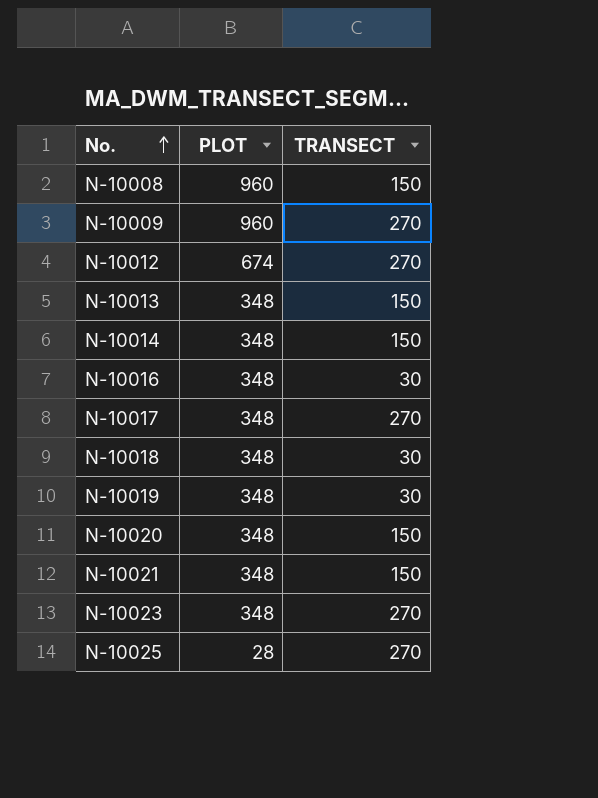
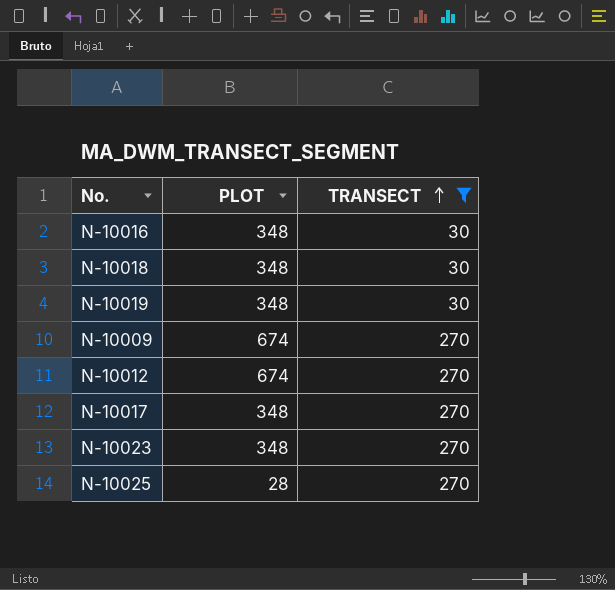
filter: none -> TRANSECT != 150
row order: No. ascending -> TRANSECT ascending
N-10009 | PLOT: 960 -> 674

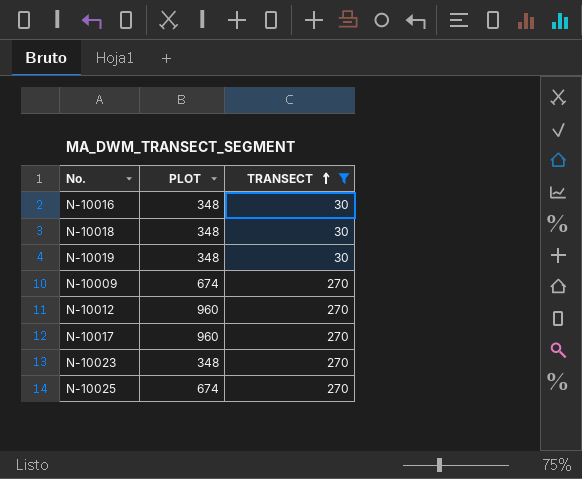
N-10012 | PLOT: 674 -> 960
N-10017 | PLOT: 348 -> 960
N-10025 | PLOT: 28 -> 674

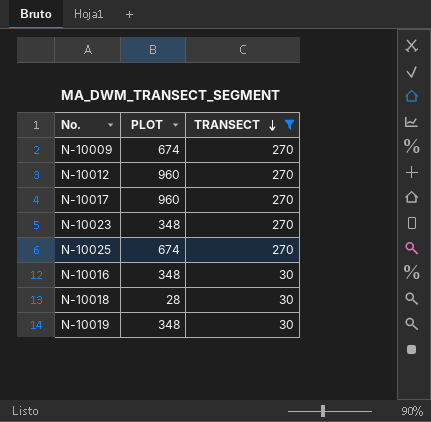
row order: TRANSECT ascending -> TRANSECT descending
N-10018 | PLOT: 348 -> 28

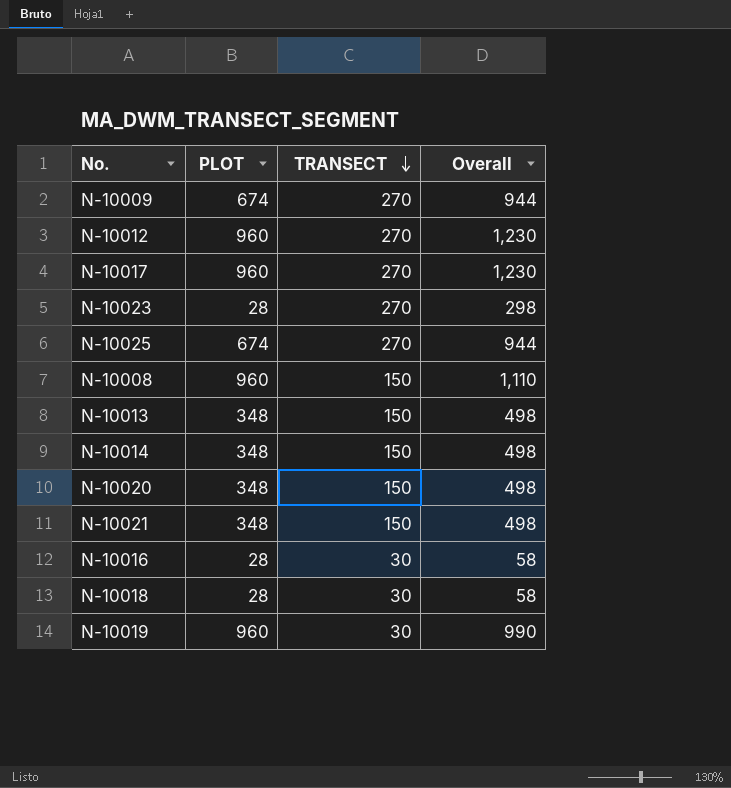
filter: TRANSECT != 150 -> none
column Overall | formula: none -> [PLOT] + [TRANSECT]
N-10023 | PLOT: 348 -> 28
N-10016 | PLOT: 348 -> 28
N-10019 | PLOT: 348 -> 960

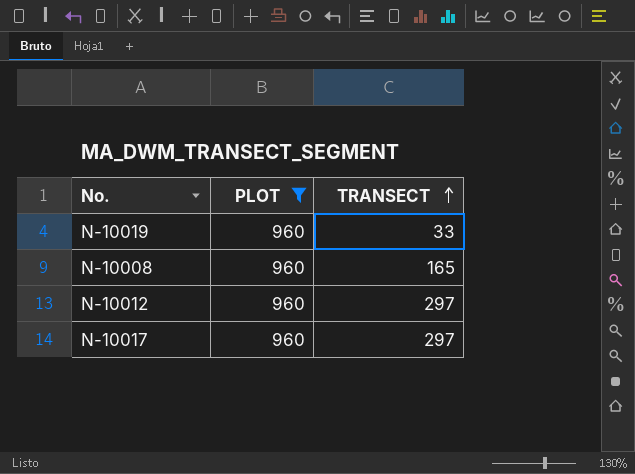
filter: none -> PLOT = 960
row order: TRANSECT descending -> TRANSECT ascending
column Overall | formula: [PLOT] + [TRANSECT] -> none
N-10019 | TRANSECT: 30 -> 33
N-10008 | TRANSECT: 150 -> 165
N-10012 | TRANSECT: 270 -> 297
N-10017 | TRANSECT: 270 -> 297

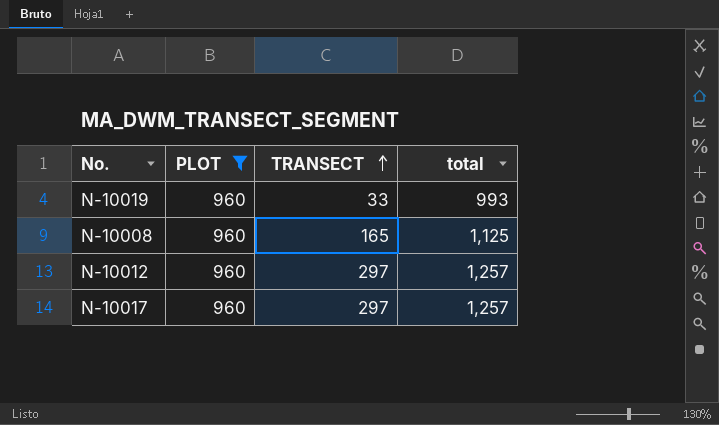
column total | formula: none -> [PLOT] + [TRANSECT]

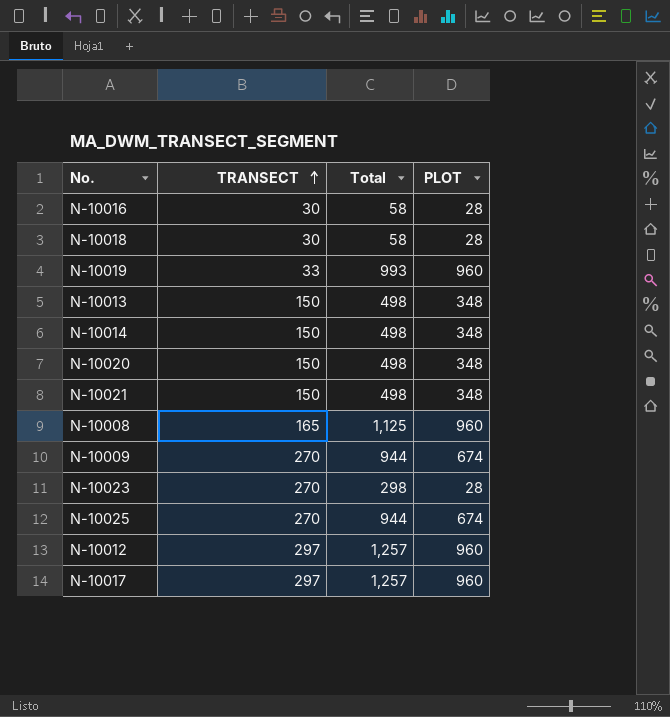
filter: PLOT = 960 -> none
column name: total -> Total
column PLOT | position: 2 -> 4

